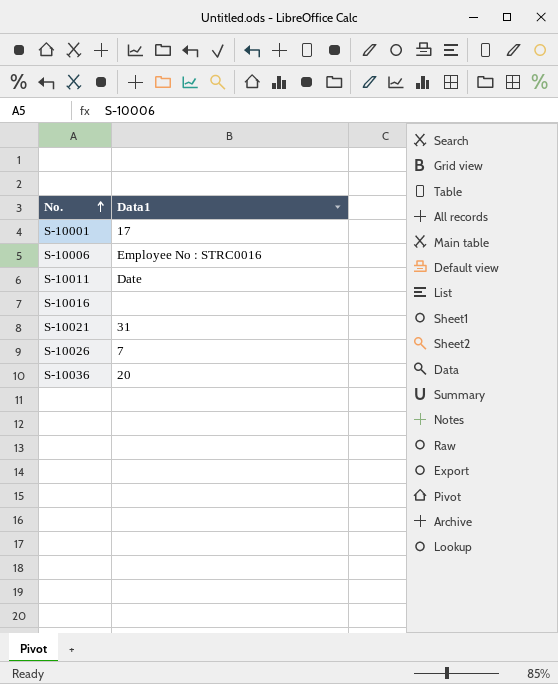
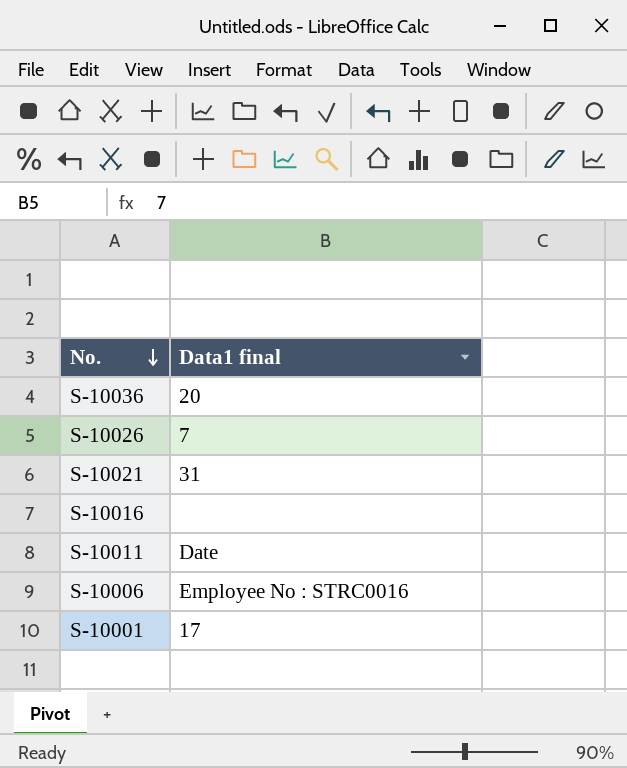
row order: No. ascending -> No. descending
column name: Data1 -> Data1 final

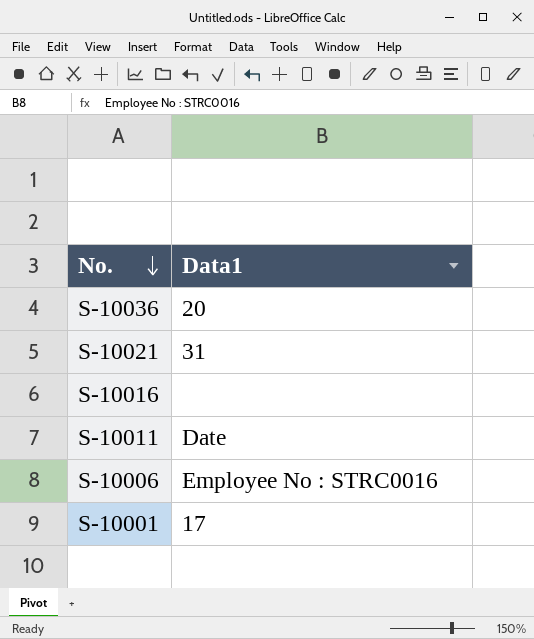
column name: Data1 final -> Data1
row S-10026: 7 -> none

